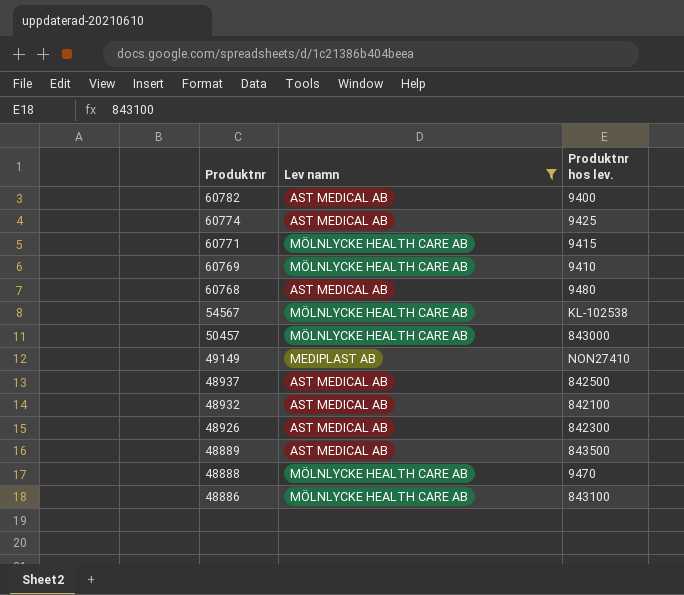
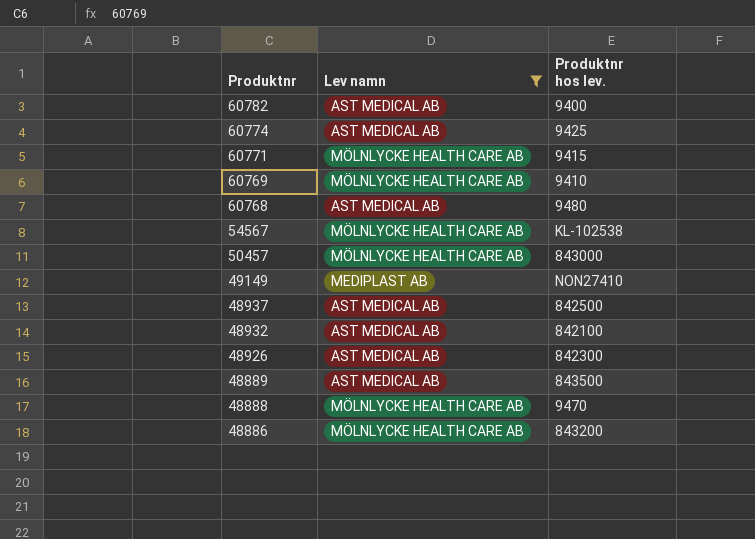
48886 | Produktnr hos lev.: 843100 -> 843200

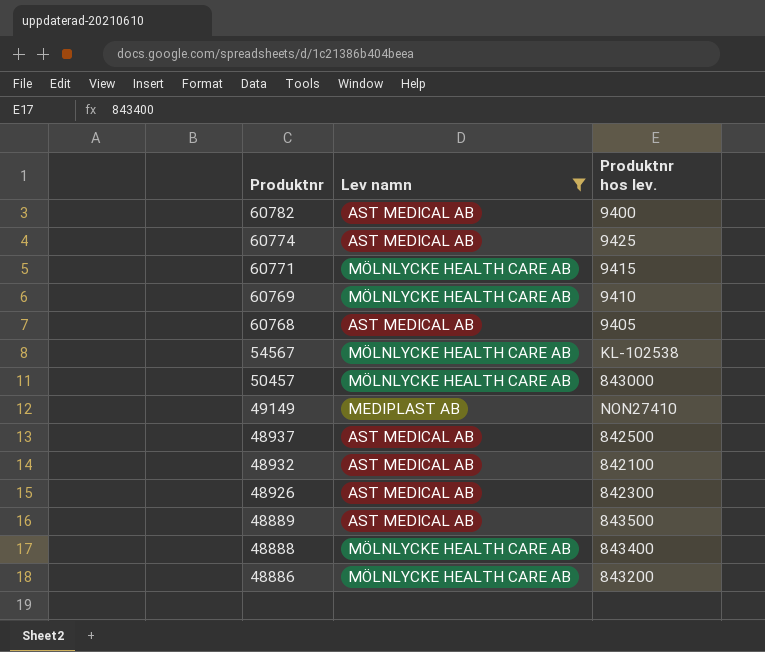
60768 | Produktnr hos lev.: 9480 -> 9405
48888 | Produktnr hos lev.: 9470 -> 843400

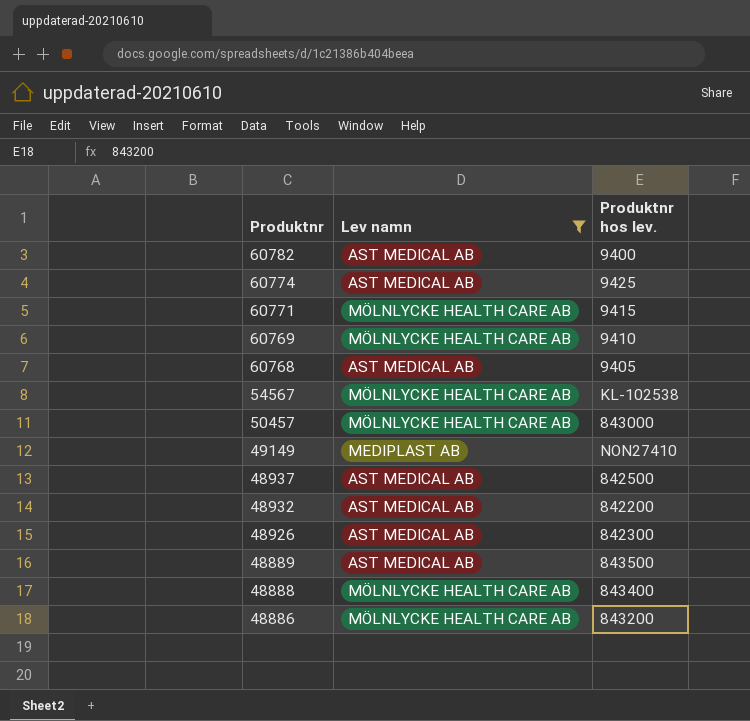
48932 | Produktnr hos lev.: 842100 -> 842200

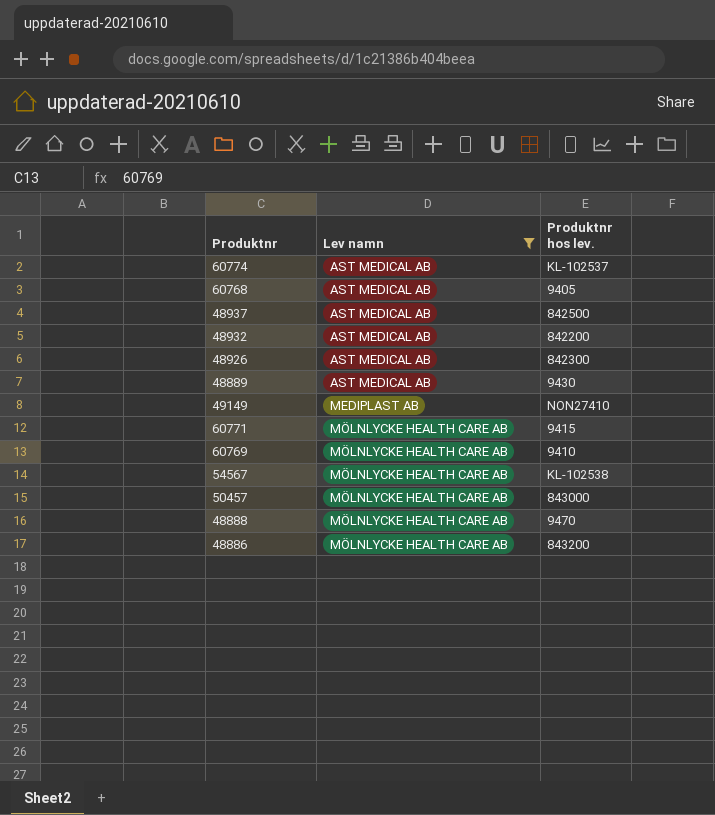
row order: Produktnr descending -> Lev namn ascending
row 60782: AST MEDICAL AB | 9400 -> none
60774 | Produktnr hos lev.: 9425 -> KL-102537
48889 | Produktnr hos lev.: 843500 -> 9430
48888 | Produktnr hos lev.: 843400 -> 9470

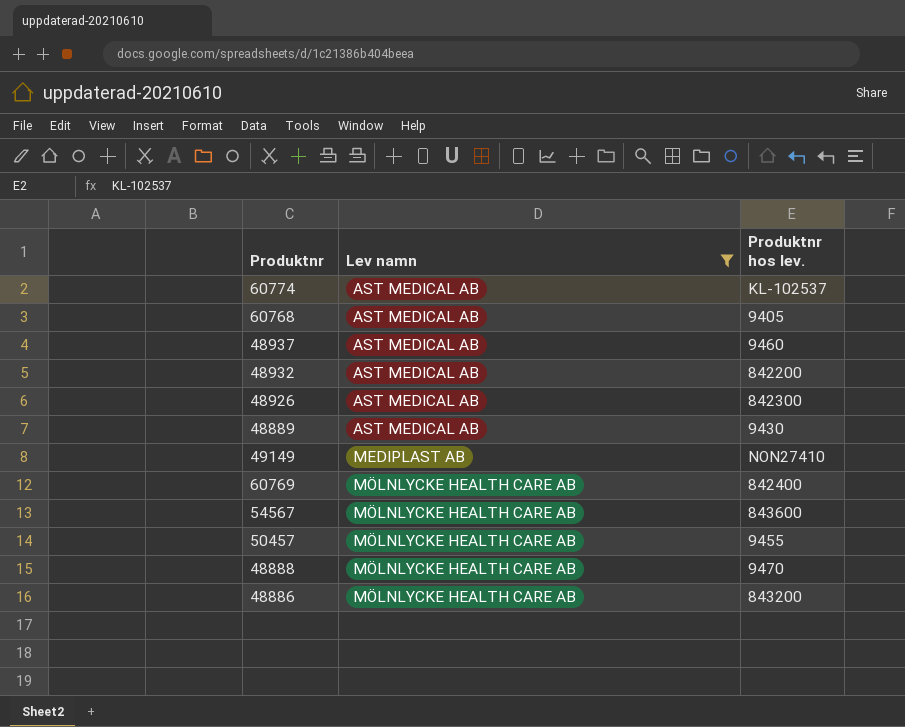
row 60771: MÖLNLYCKE HEALTH CARE AB | 9415 -> none
48937 | Produktnr hos lev.: 842500 -> 9460
60769 | Produktnr hos lev.: 9410 -> 842400
54567 | Produktnr hos lev.: KL-102538 -> 843600
50457 | Produktnr hos lev.: 843000 -> 9455

